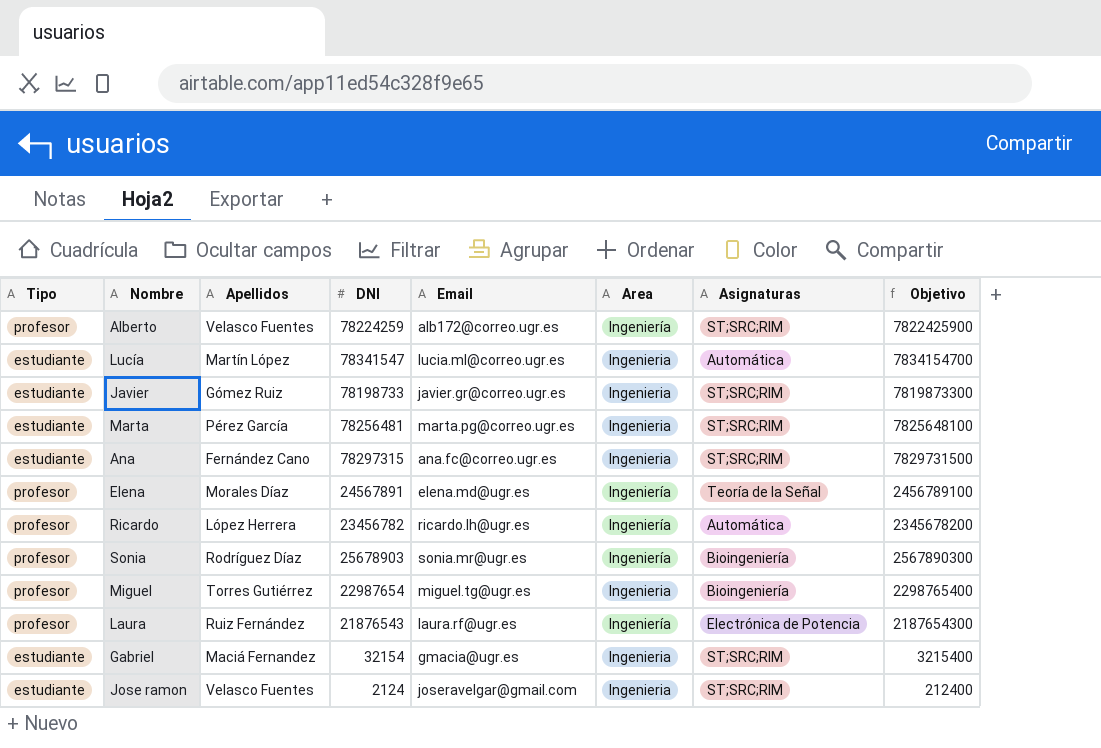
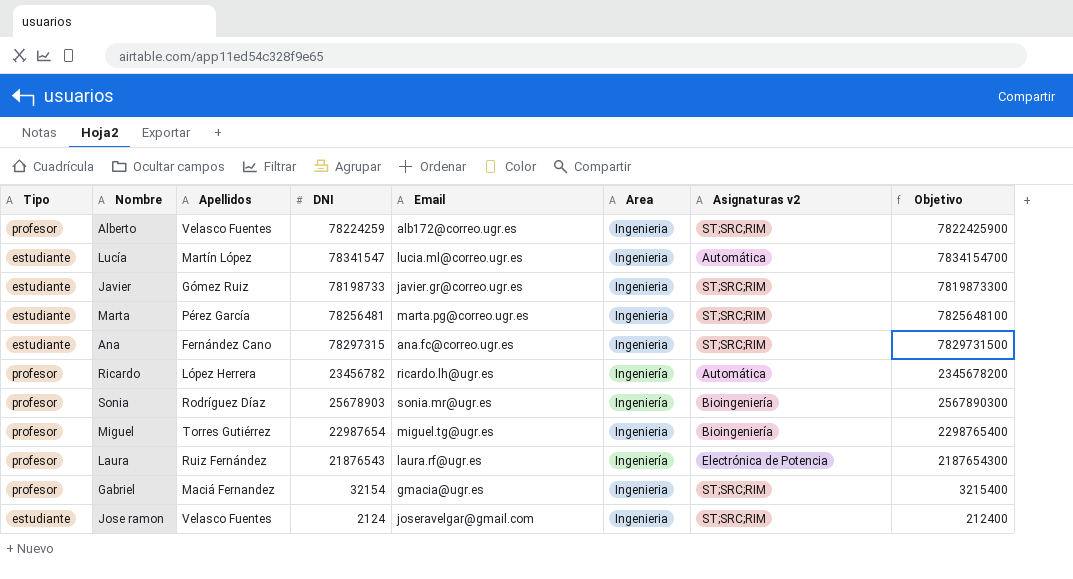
column name: Asignaturas -> Asignaturas v2
row Elena: profesor | Morales Díaz | 24567891 | elena.md@ugr.es | Ingeniería | Teoría de la Señal | 2456789100 -> none
Alberto | Area: Ingeniería -> Ingenieria
Gabriel | Tipo: estudiante -> profesor

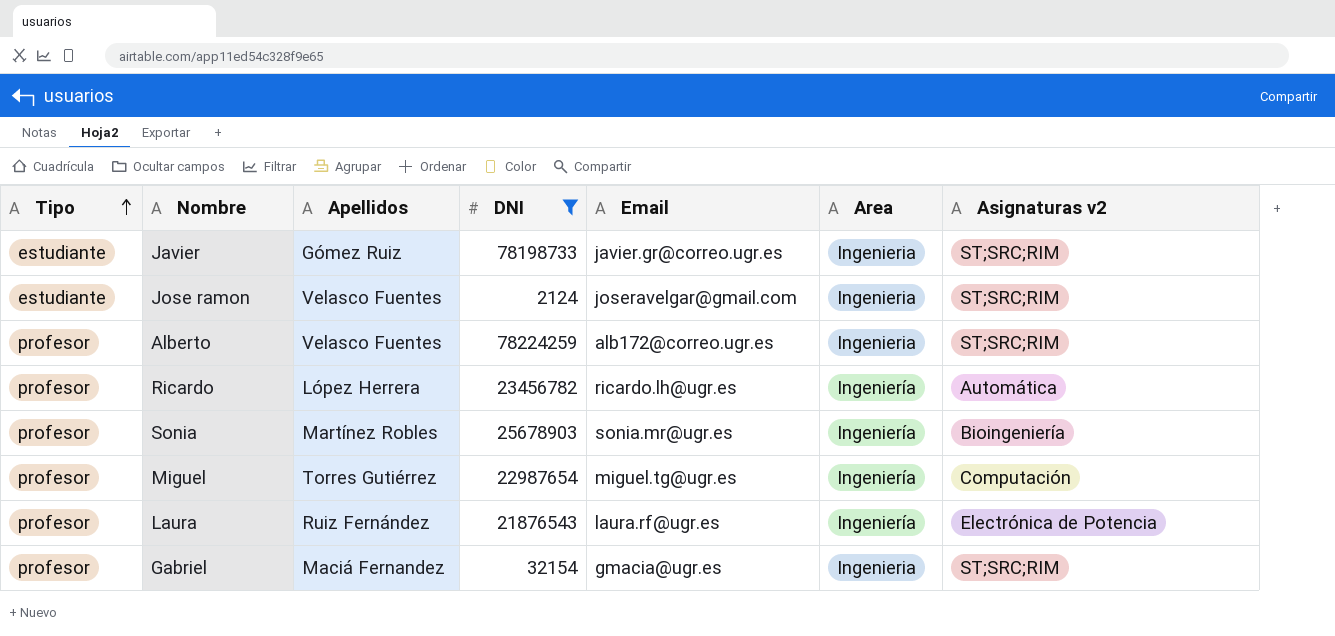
filter: none -> DNI <= 78224259
row order: none -> Tipo ascending
column Objetivo | formula: [DNI] * 100 -> none
Sonia | Apellidos: Rodríguez Díaz -> Martínez Robles
Miguel | Area: Ingenieria -> Ingeniería
Miguel | Asignaturas v2: Bioingeniería -> Computación

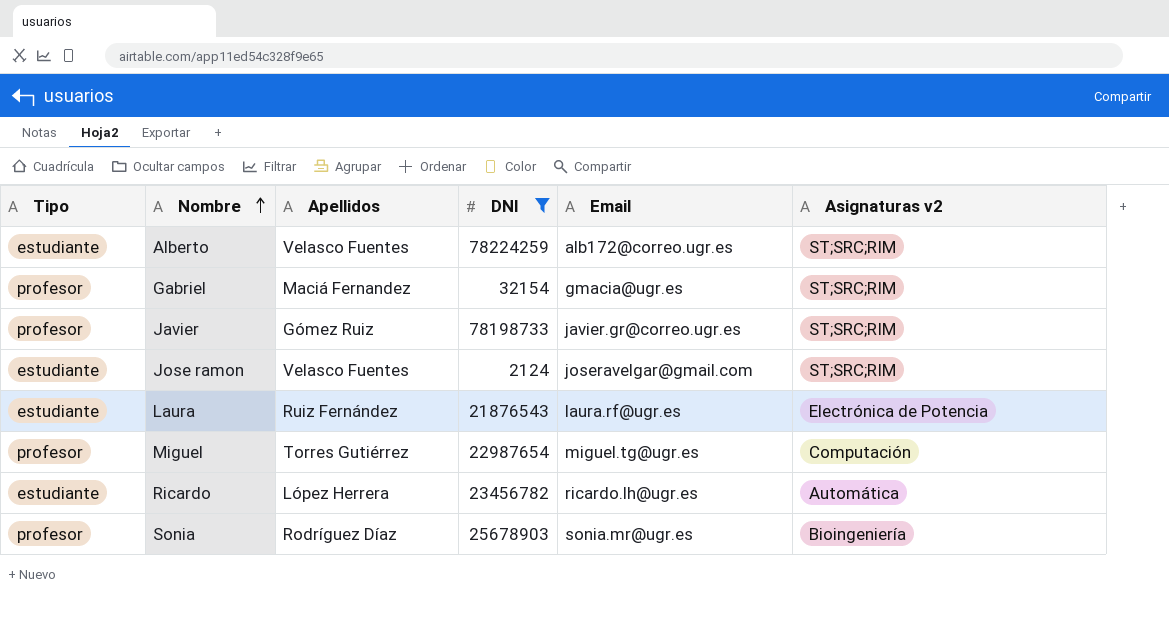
row order: Tipo ascending -> Nombre ascending
column Area | position: 6 -> none
Alberto | Tipo: profesor -> estudiante
Javier | Tipo: estudiante -> profesor
Laura | Tipo: profesor -> estudiante
Ricardo | Tipo: profesor -> estudiante
Sonia | Apellidos: Martínez Robles -> Rodríguez Díaz

